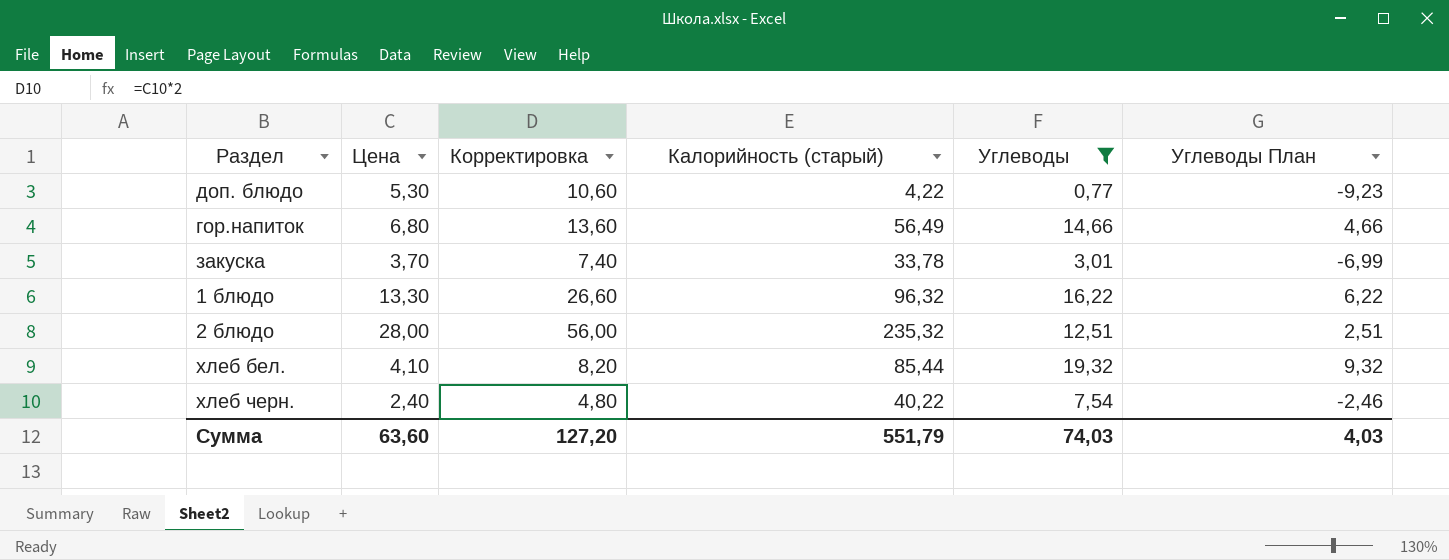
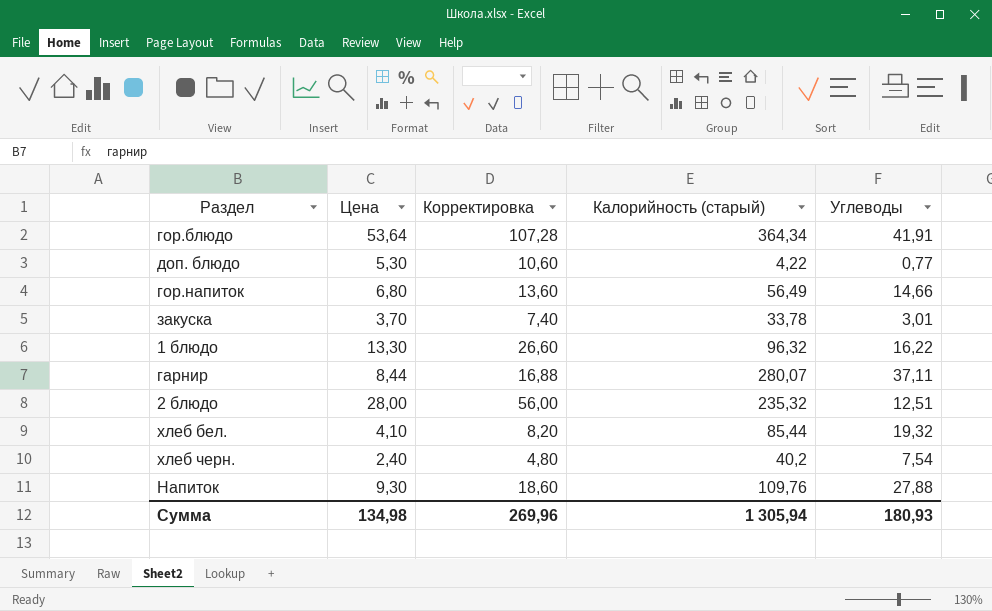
filter: Углеводы <= 19,32 -> none
column Углеводы План | formula: [Углеводы] - 10 -> none
хлеб черн. | Калорийность (старый): 40,22 -> 40,2
Сумма | Цена: 63,60 -> 134,98
Сумма | Корректировка: 127,20 -> 269,96
Сумма | Калорийность (старый): 551,79 -> 1 305,94
Сумма | Углеводы: 74,03 -> 180,93

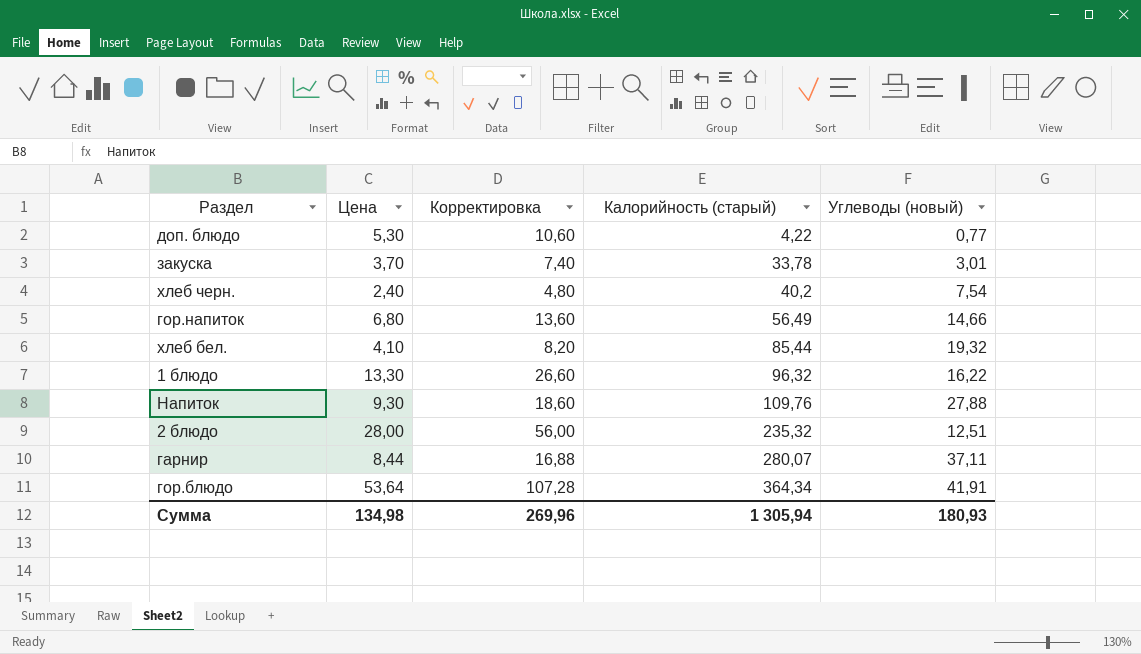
row order: none -> Калорийность (старый) ascending
column name: Углеводы -> Углеводы (новый)

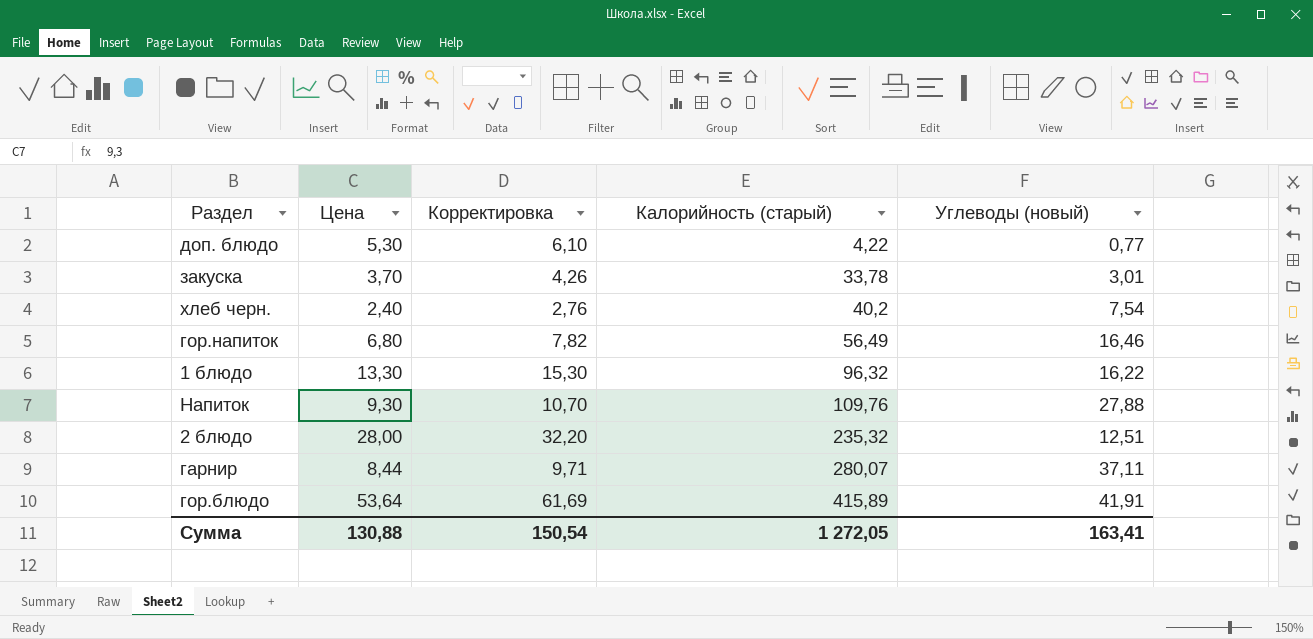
column Корректировка | formula: [Цена] * 2 -> [Цена] * 1,15
row хлеб бел.: 4,10 | 8,20 | 85,44 | 19,32 -> none
гор.напиток | Углеводы (новый): 14,66 -> 16,46
гор.блюдо | Калорийность (старый): 364,34 -> 415,89
Сумма | Цена: 134,98 -> 130,88
Сумма | Корректировка: 269,96 -> 150,54
Сумма | Калорийность (старый): 1 305,94 -> 1 272,05
Сумма | Углеводы (новый): 180,93 -> 163,41

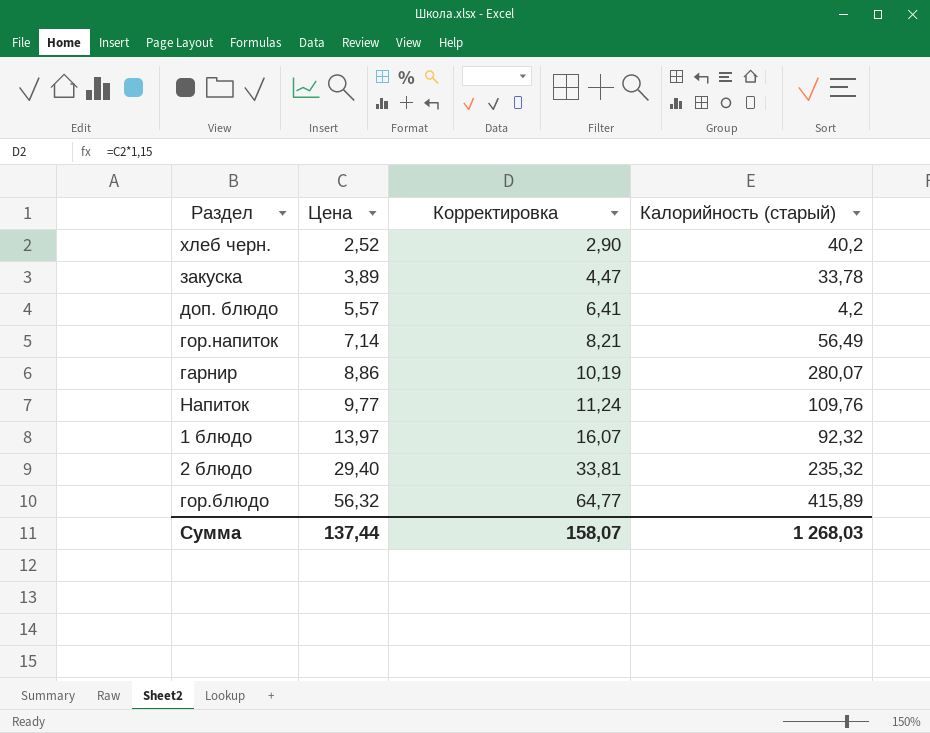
row order: Калорийность (старый) ascending -> Цена ascending
column Углеводы (новый) | position: 5 -> none
хлеб черн. | Цена: 2,40 -> 2,52
хлеб черн. | Корректировка: 2,76 -> 2,90
закуска | Цена: 3,70 -> 3,89
закуска | Корректировка: 4,26 -> 4,47
доп. блюдо | Цена: 5,30 -> 5,57
доп. блюдо | Корректировка: 6,10 -> 6,41
доп. блюдо | Калорийность (старый): 4,22 -> 4,2
гор.напиток | Цена: 6,80 -> 7,14
гор.напиток | Корректировка: 7,82 -> 8,21
гарнир | Цена: 8,44 -> 8,86
гарнир | Корректировка: 9,71 -> 10,19
Напиток | Цена: 9,30 -> 9,77
Напиток | Корректировка: 10,70 -> 11,24
1 блюдо | Цена: 13,30 -> 13,97
1 блюдо | Корректировка: 15,30 -> 16,07
1 блюдо | Калорийность (старый): 96,32 -> 92,32
2 блюдо | Цена: 28,00 -> 29,40
2 блюдо | Корректировка: 32,20 -> 33,81
гор.блюдо | Цена: 53,64 -> 56,32
гор.блюдо | Корректировка: 61,69 -> 64,77
Сумма | Цена: 130,88 -> 137,44
Сумма | Корректировка: 150,54 -> 158,07
Сумма | Калорийность (старый): 1 272,05 -> 1 268,03

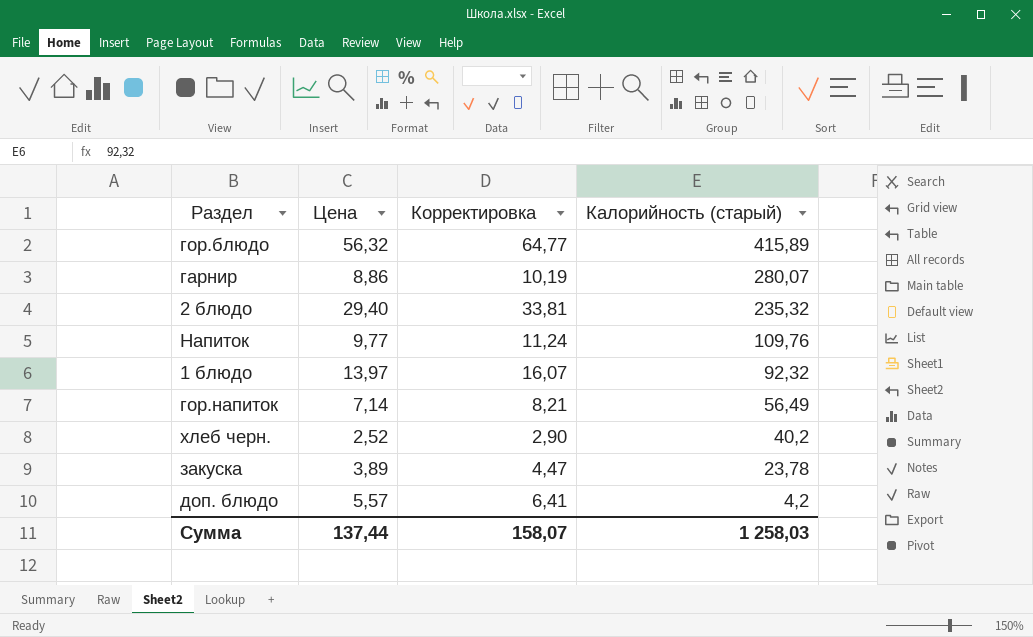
row order: Цена ascending -> Калорийность (старый) descending
закуска | Калорийность (старый): 33,78 -> 23,78
Сумма | Калорийность (старый): 1 268,03 -> 1 258,03

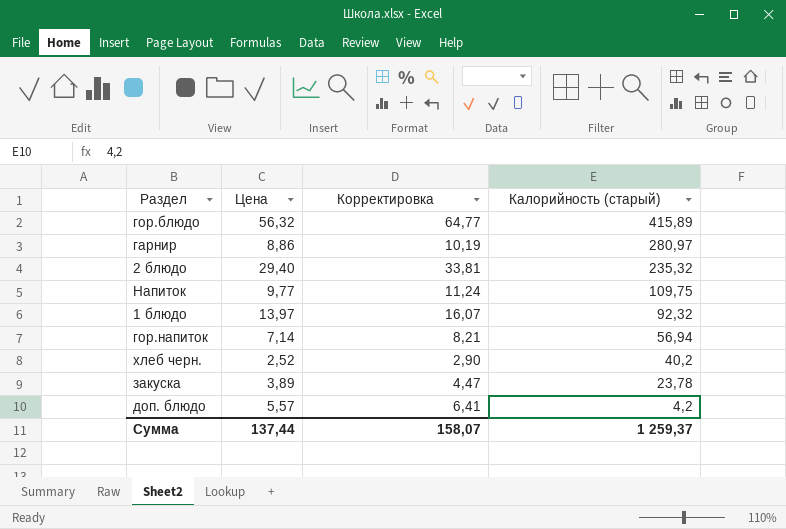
гарнир | Калорийность (старый): 280,07 -> 280,97
Напиток | Калорийность (старый): 109,76 -> 109,75
гор.напиток | Калорийность (старый): 56,49 -> 56,94
Сумма | Калорийность (старый): 1 258,03 -> 1 259,37

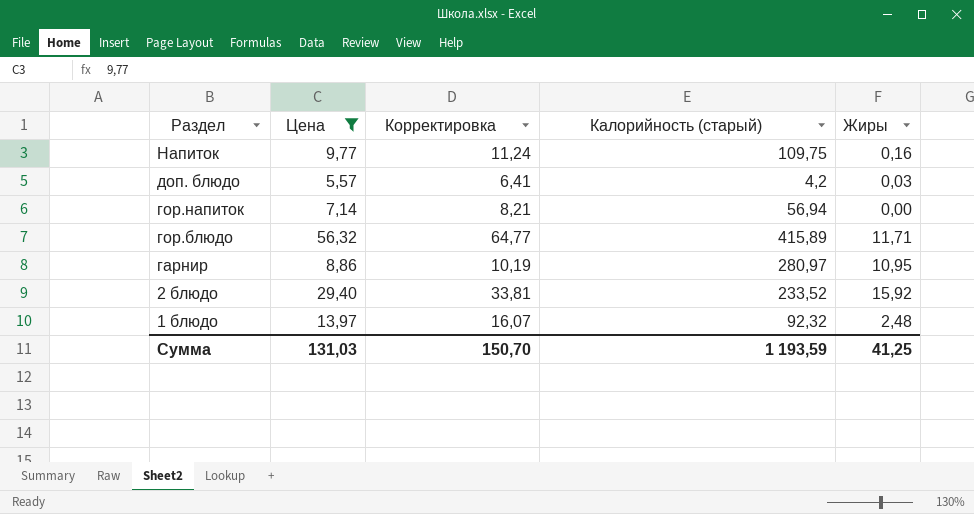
filter: none -> Цена >= 5,57
row order: Калорийность (старый) descending -> Раздел descending
column Жиры | position: none -> 5
2 блюдо | Калорийность (старый): 235,32 -> 233,52
Сумма | Цена: 137,44 -> 131,03
Сумма | Корректировка: 158,07 -> 150,70
Сумма | Калорийность (старый): 1 259,37 -> 1 193,59

